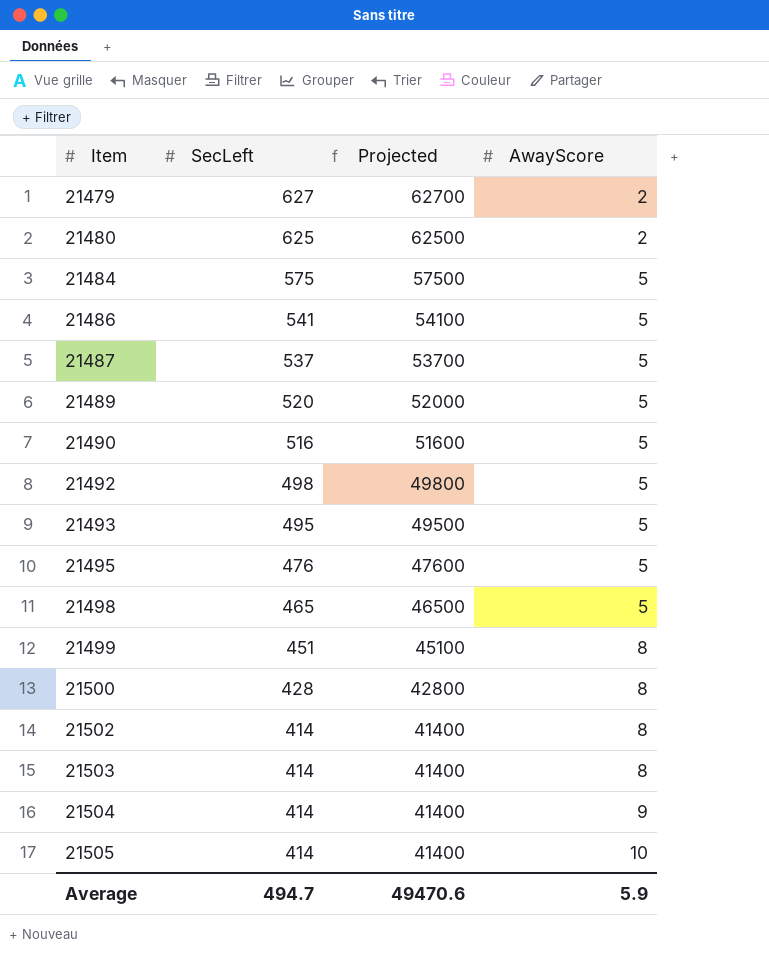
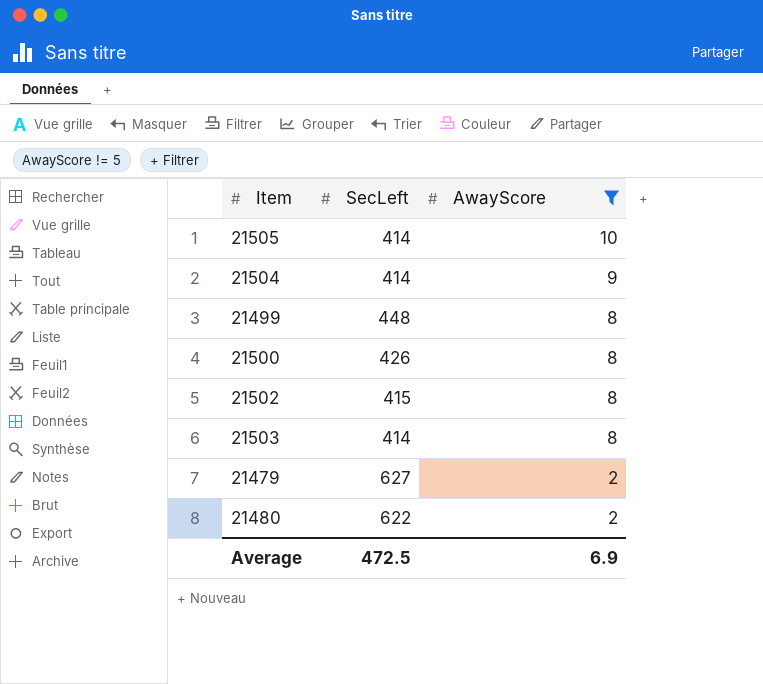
filter: none -> AwayScore != 5
row order: Item ascending -> AwayScore descending
column Projected | formula: [SecLeft] * 100 -> none
21499 | SecLeft: 451 -> 448
21500 | SecLeft: 428 -> 426
21502 | SecLeft: 414 -> 415
21480 | SecLeft: 625 -> 622
Average | SecLeft: 494.7 -> 472.5
Average | AwayScore: 5.9 -> 6.9

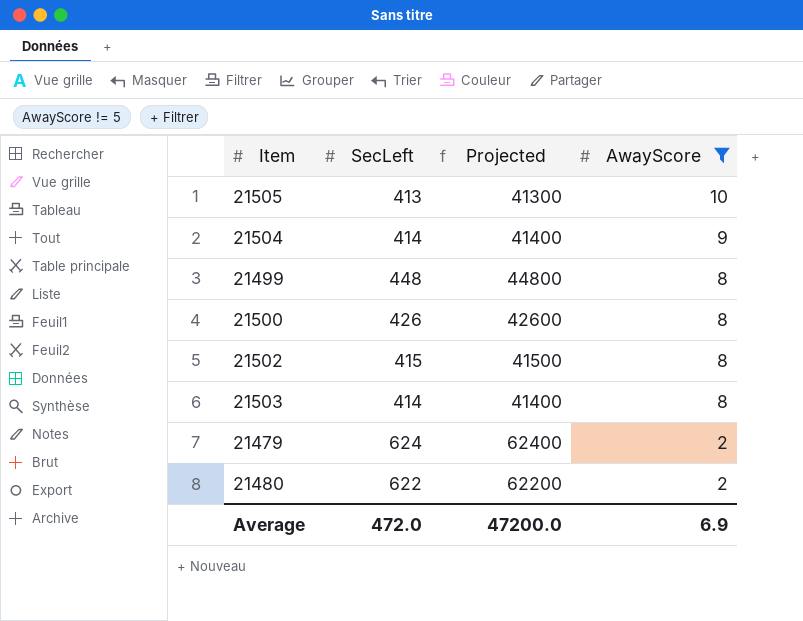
column Projected | formula: none -> [SecLeft] * 100
21505 | SecLeft: 414 -> 413
21479 | SecLeft: 627 -> 624
Average | SecLeft: 472.5 -> 472.0

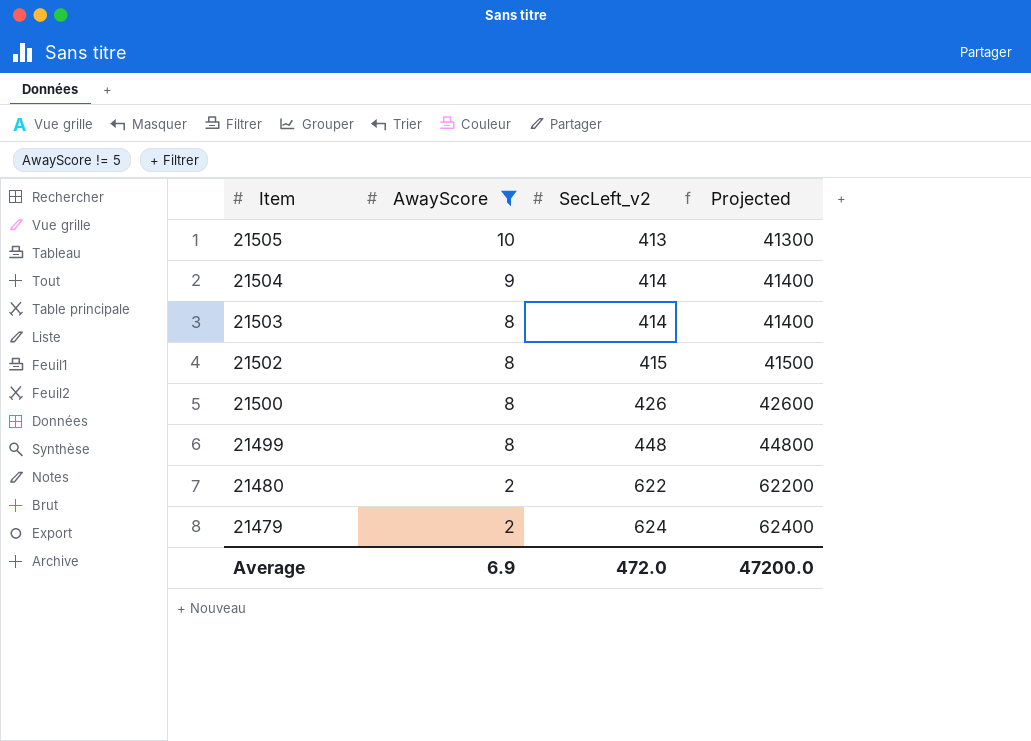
row order: AwayScore descending -> Item descending
column AwayScore | position: 4 -> 2
column name: SecLeft -> SecLeft_v2

